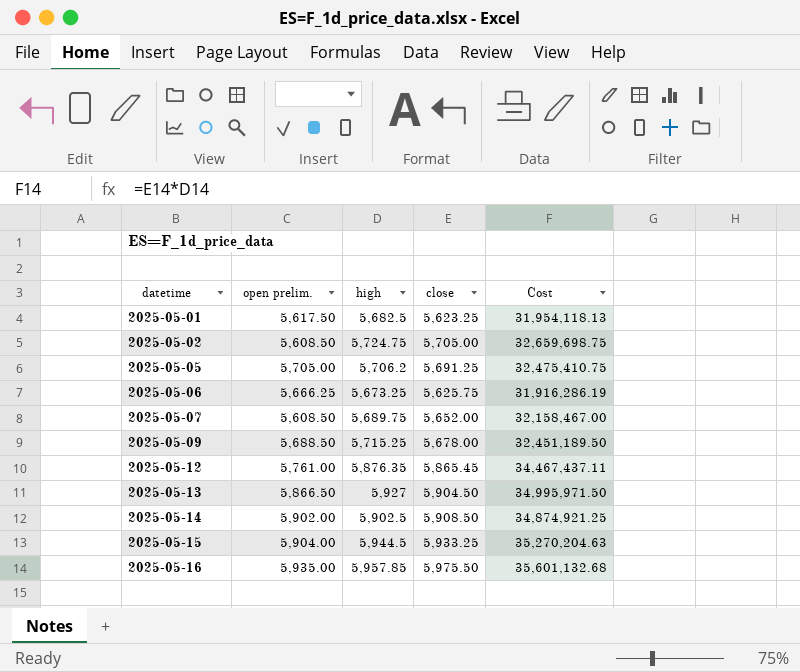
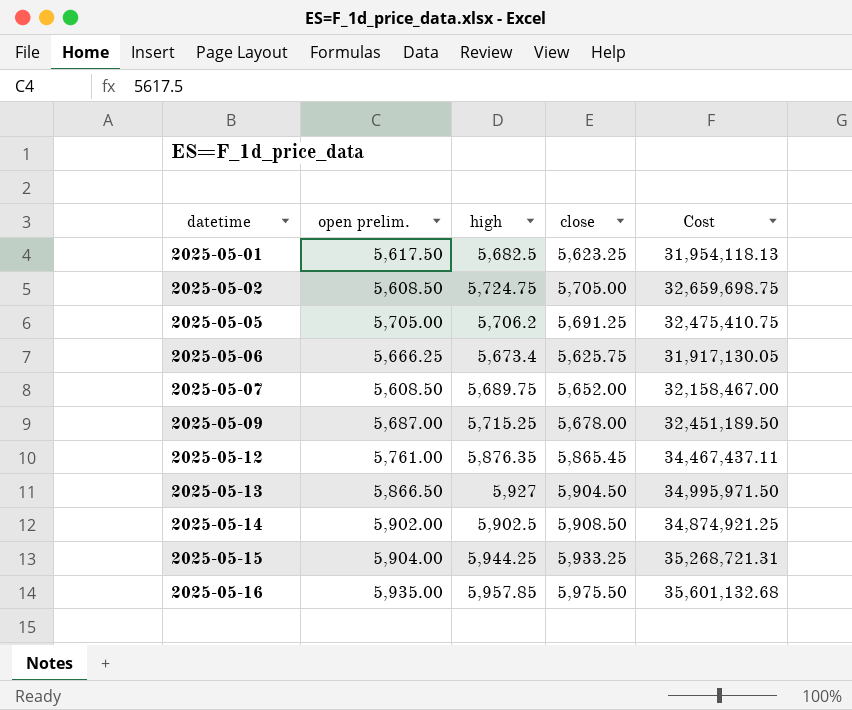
2025-05-06 | high: 5,673.25 -> 5,673.4
2025-05-06 | Cost: 31,916,286.19 -> 31,917,130.05
2025-05-09 | open prelim.: 5,688.50 -> 5,687.00
2025-05-15 | high: 5,944.5 -> 5,944.25
2025-05-15 | Cost: 35,270,204.63 -> 35,268,721.31

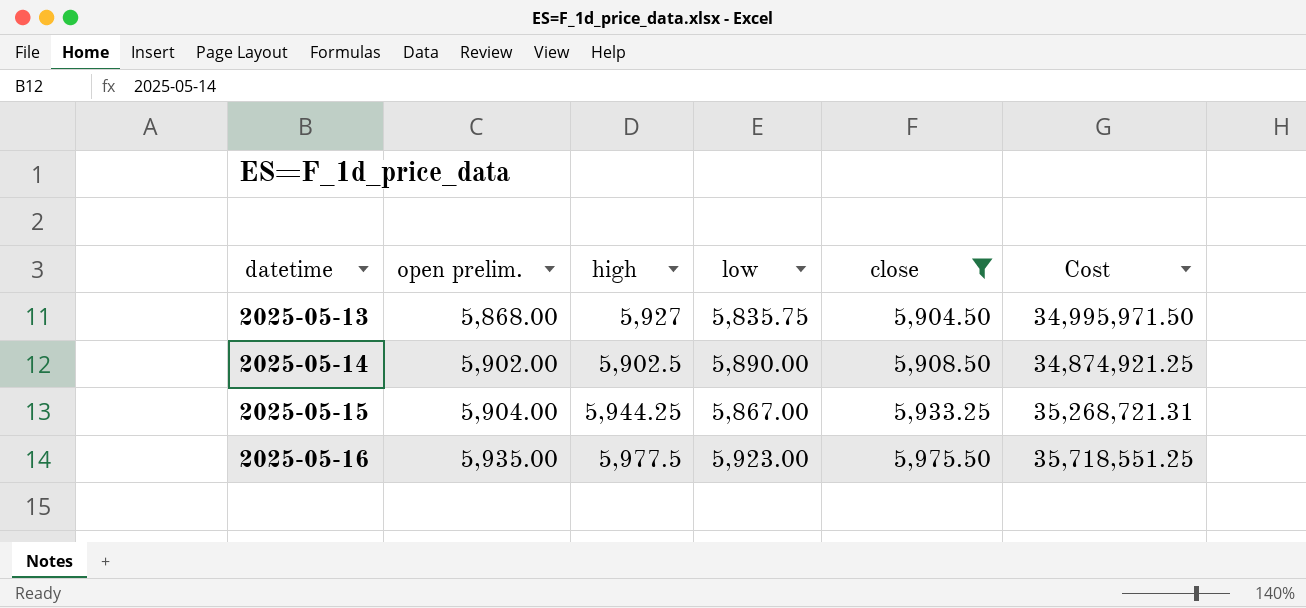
filter: none -> close >= 5,904.50
column low | position: none -> 4
2025-05-13 | open prelim.: 5,866.50 -> 5,868.00
2025-05-16 | high: 5,957.85 -> 5,977.5
2025-05-16 | Cost: 35,601,132.68 -> 35,718,551.25

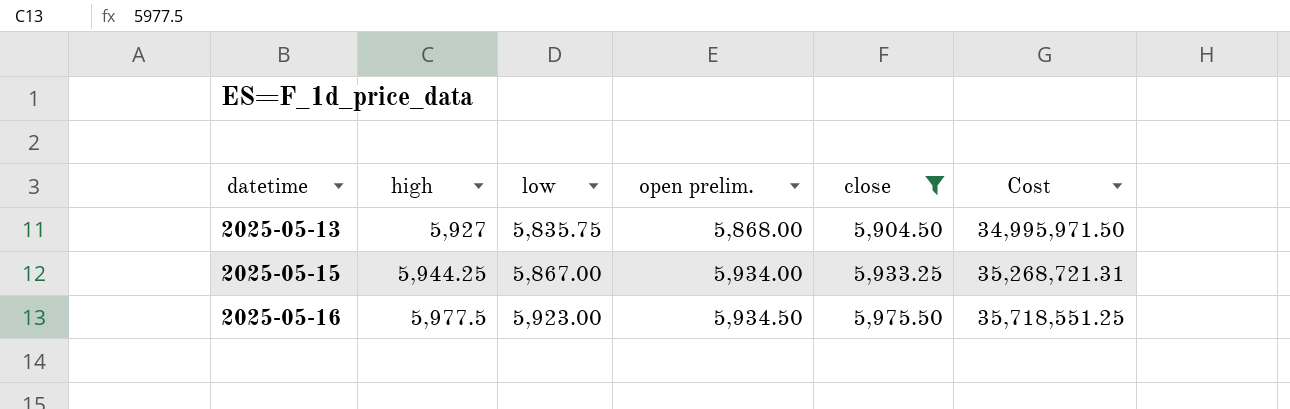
column open prelim. | position: 2 -> 4
row 2025-05-14: 5,902.00 | 5,902.5 | 5,890.00 | 5,908.50 | 34,874,921.25 -> none
2025-05-15 | open prelim.: 5,904.00 -> 5,934.00
2025-05-16 | open prelim.: 5,935.00 -> 5,934.50

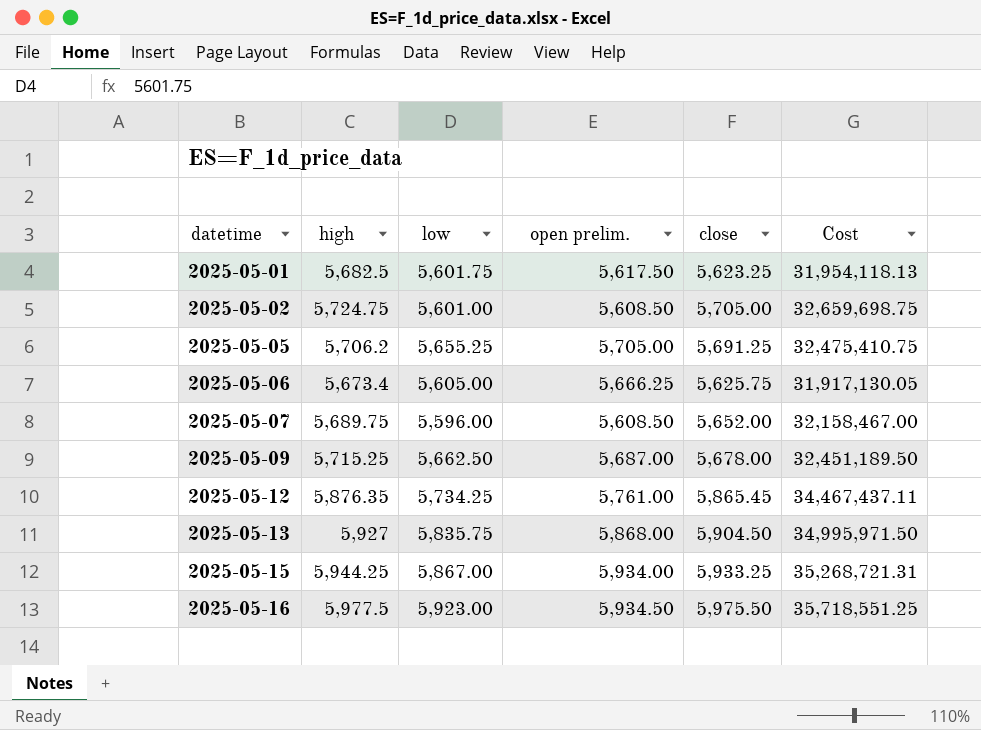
filter: close >= 5,904.50 -> none

